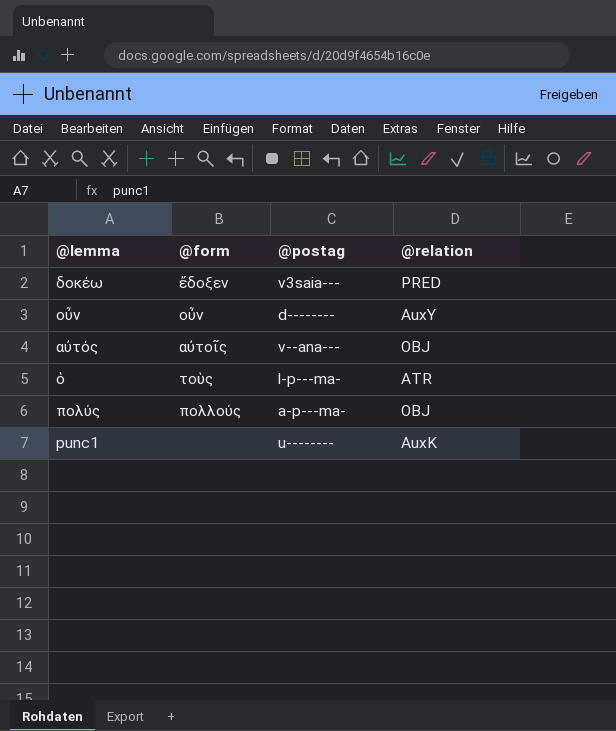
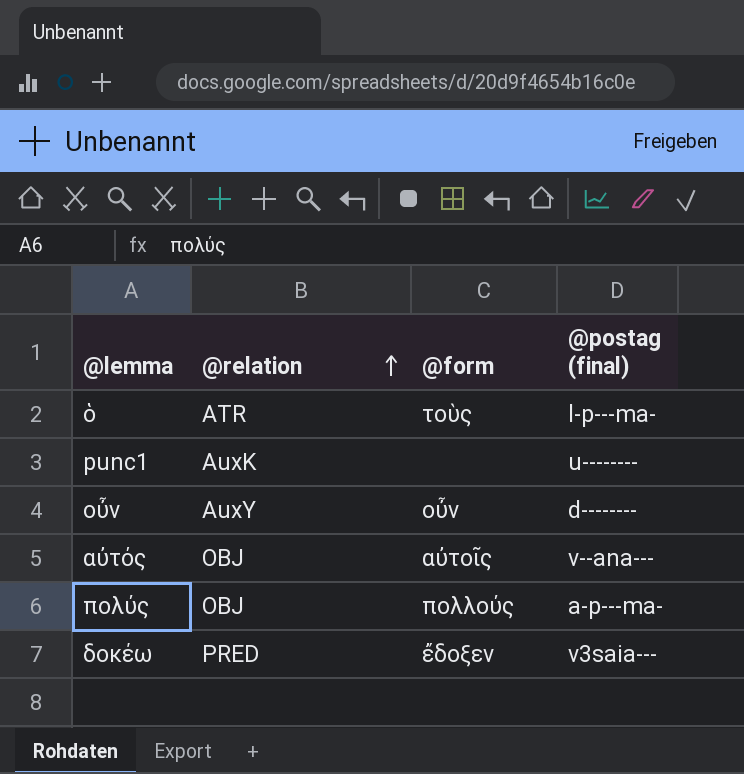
row order: none -> @relation ascending
column @relation | position: 4 -> 2
column name: @postag -> @postag (final)

